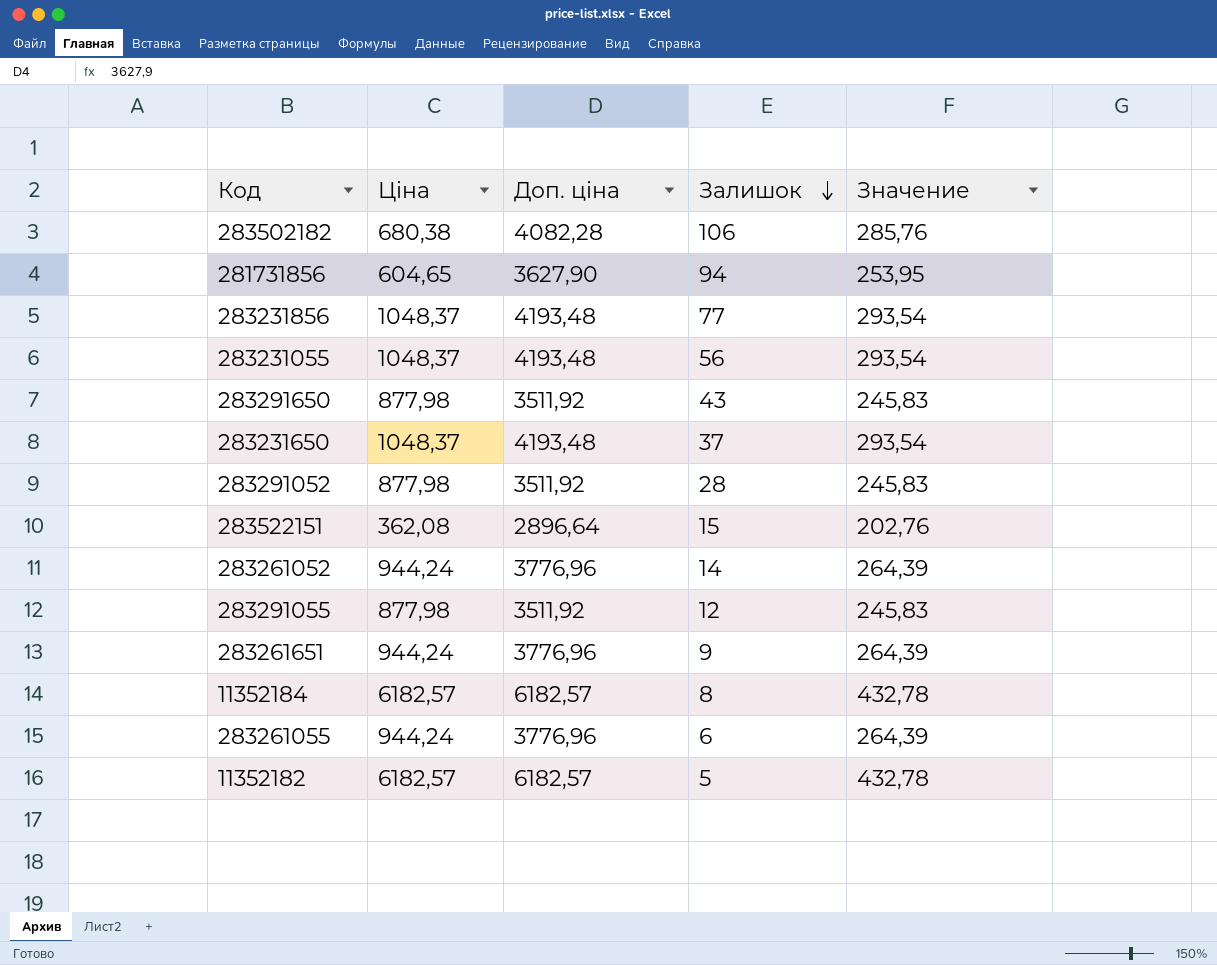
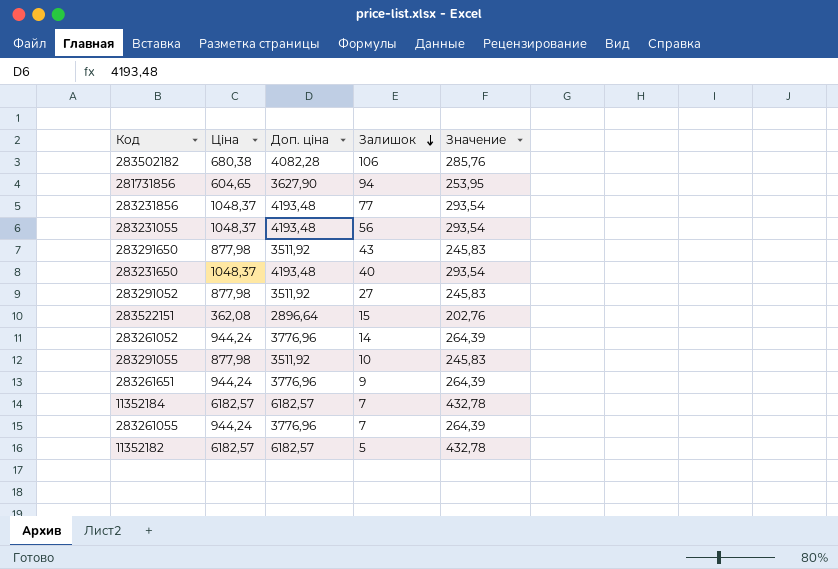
283231650 | Залишок: 37 -> 40
283291052 | Залишок: 28 -> 27
283291055 | Залишок: 12 -> 10
11352184 | Залишок: 8 -> 7
283261055 | Залишок: 6 -> 7

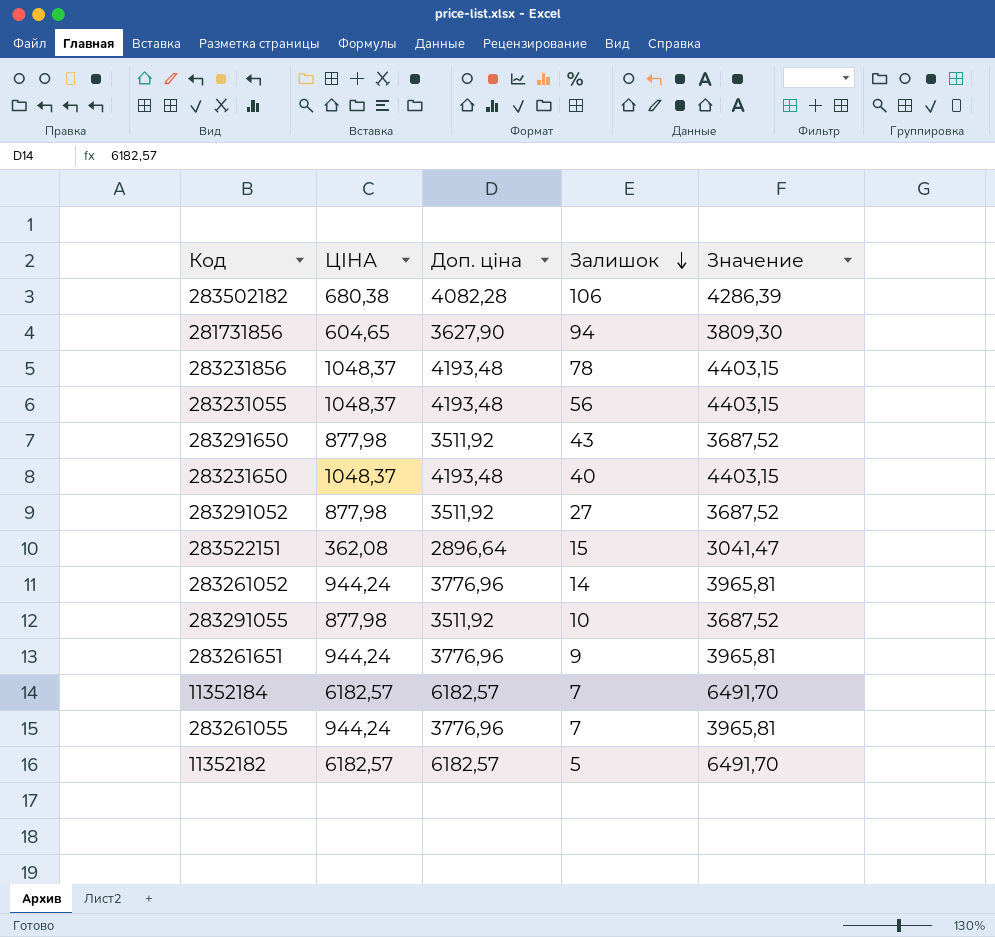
column name: Ціна -> ЦІНА
column Значение | formula: [Доп. ціна] * 0,07 -> [Доп. ціна] * 1,05
283231856 | Залишок: 77 -> 78

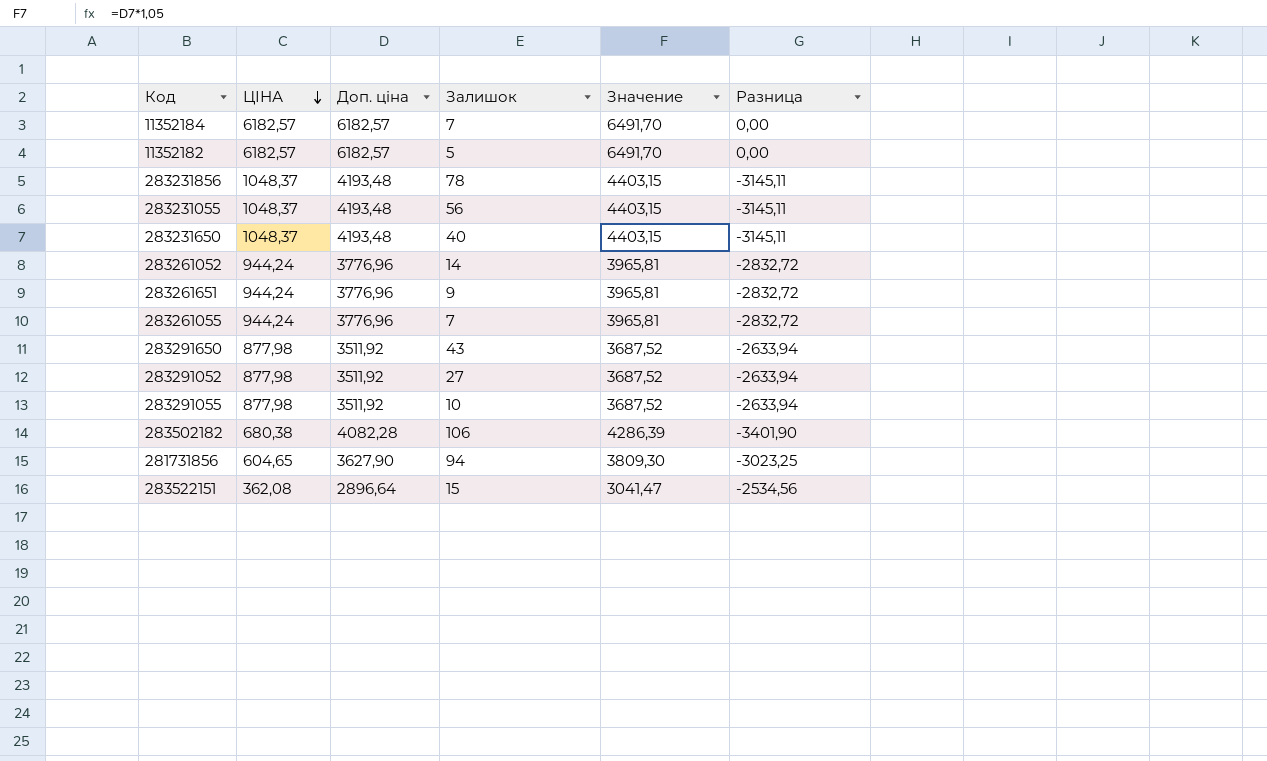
row order: Залишок descending -> ЦІНА descending
column Разница | formula: none -> [ЦІНА] - [Доп. ціна]

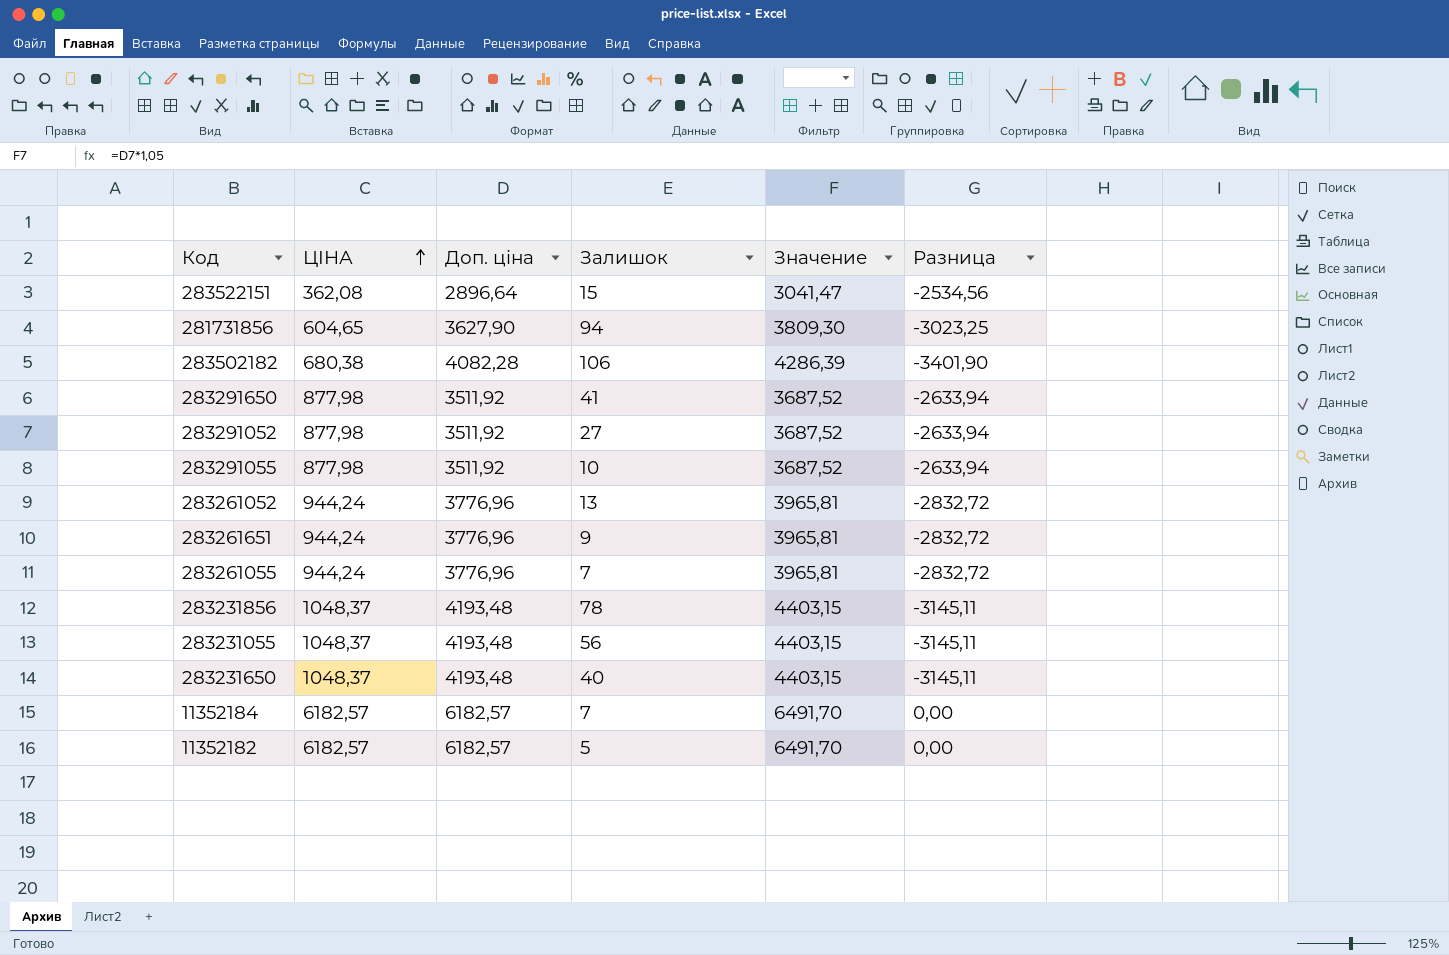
row order: ЦІНА descending -> ЦІНА ascending
283291650 | Залишок: 43 -> 41
283261052 | Залишок: 14 -> 13

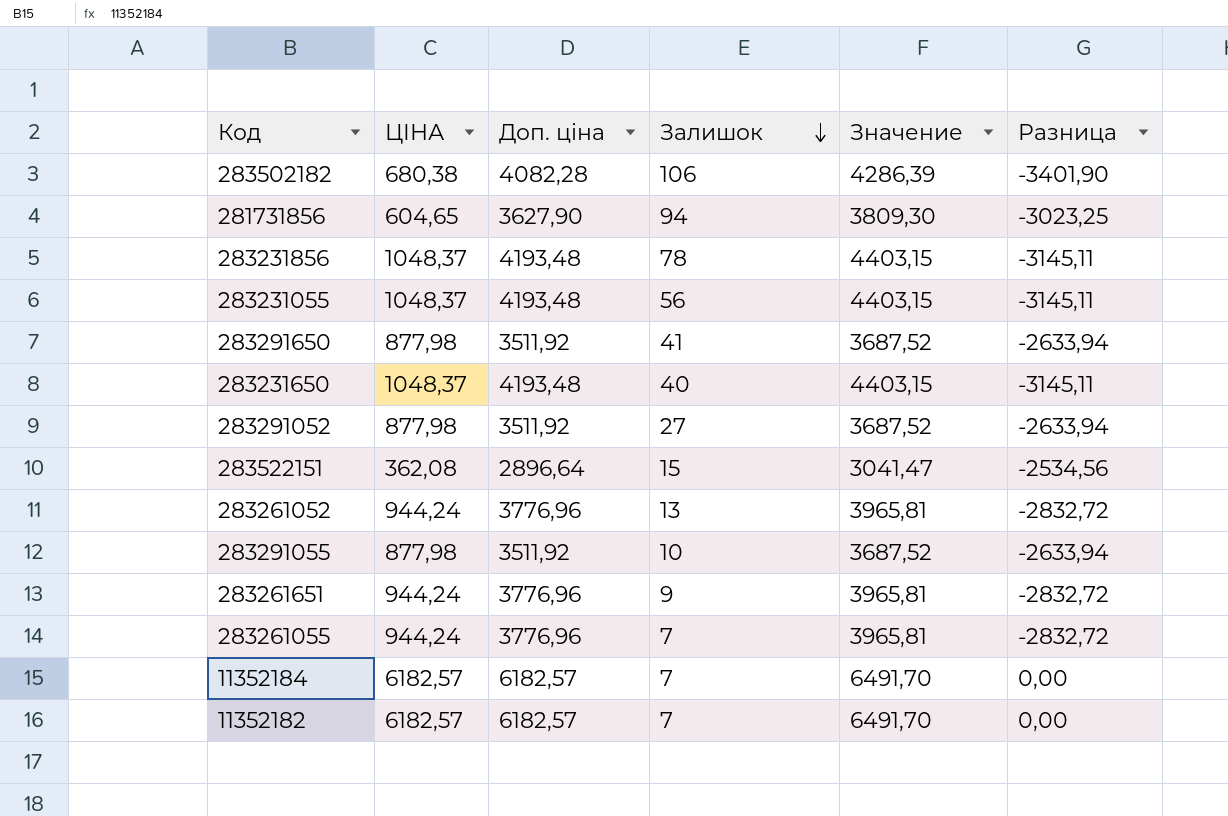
row order: ЦІНА ascending -> Залишок descending
11352182 | Залишок: 5 -> 7

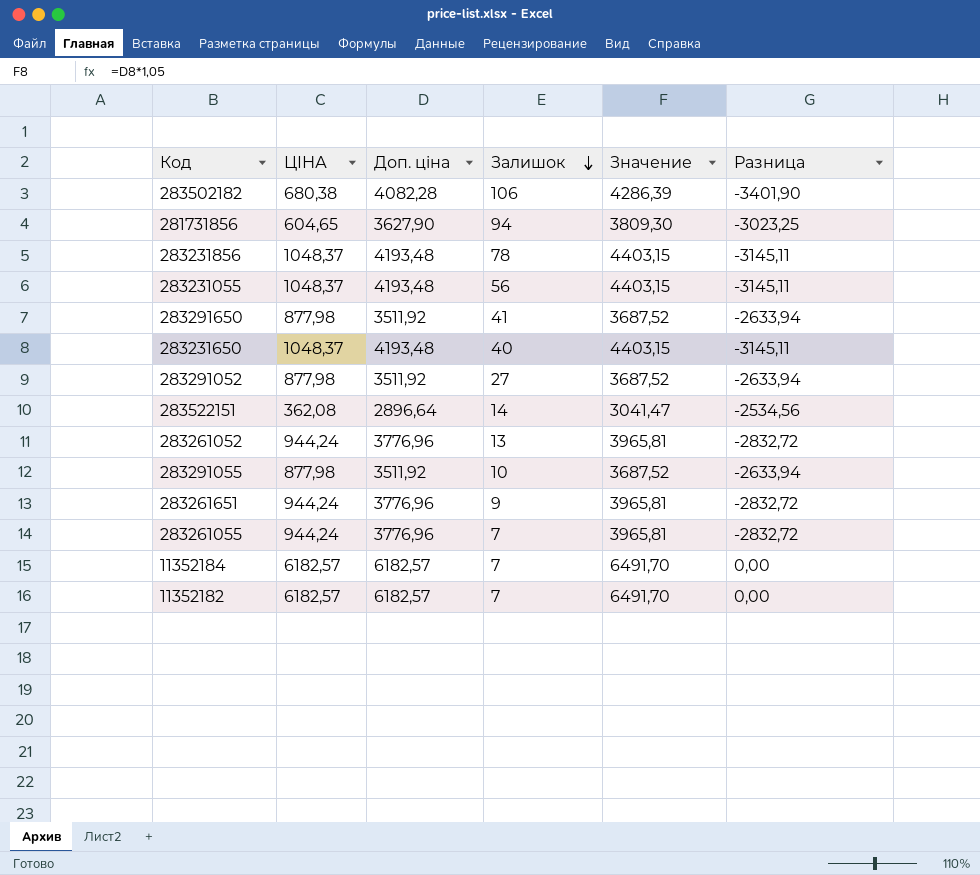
283522151 | Залишок: 15 -> 14

